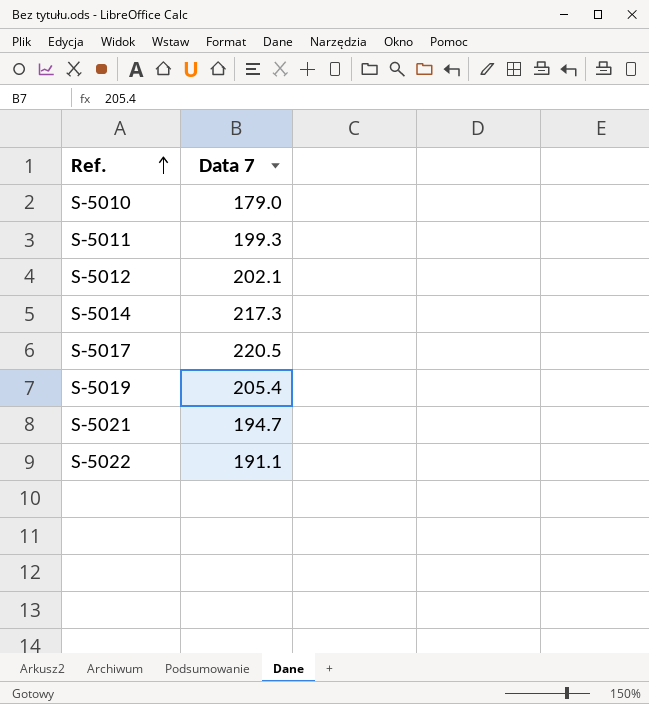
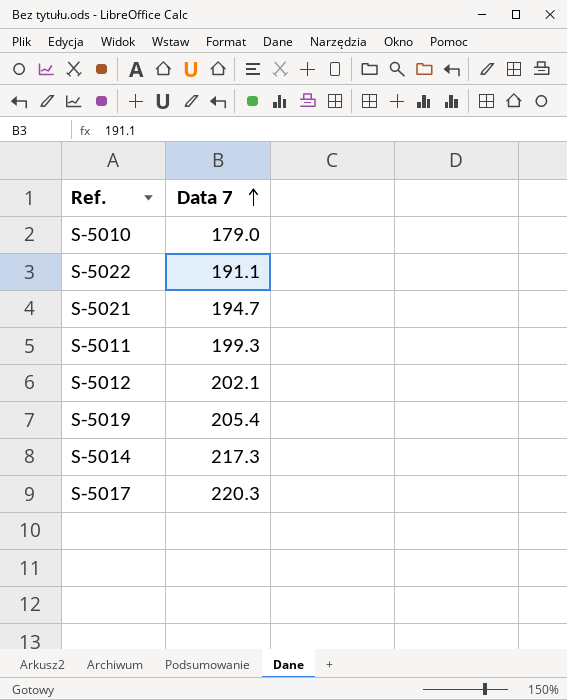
row order: Ref. ascending -> Data 7 ascending
S-5017 | Data 7: 220.5 -> 220.3

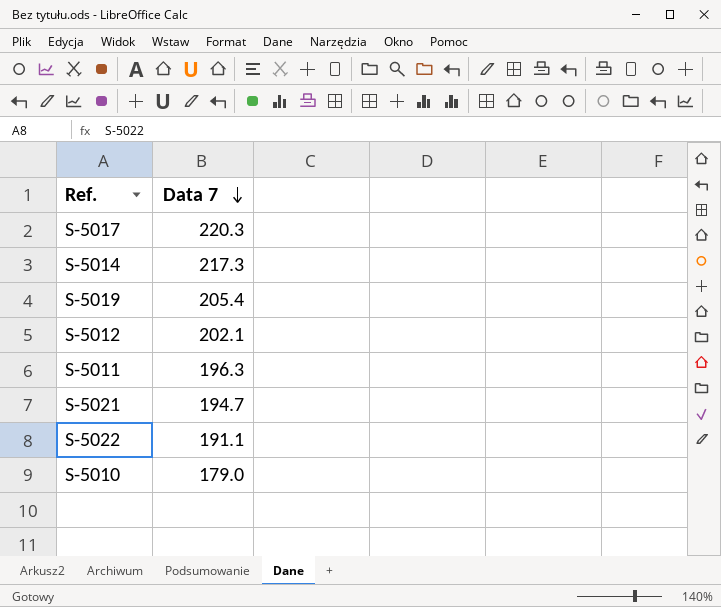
row order: Data 7 ascending -> Data 7 descending
S-5011 | Data 7: 199.3 -> 196.3

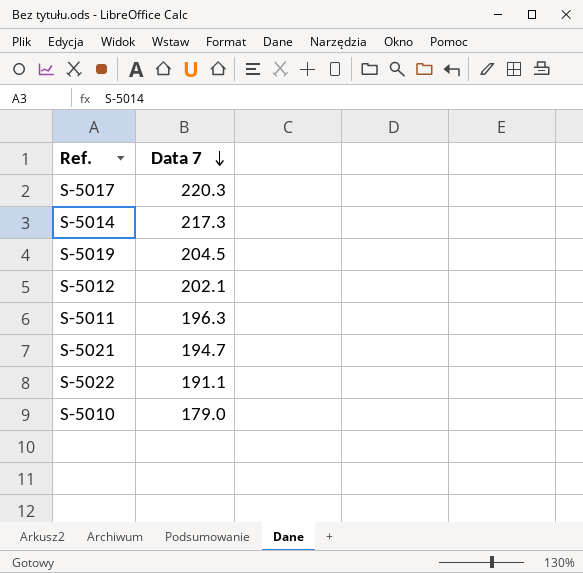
S-5019 | Data 7: 205.4 -> 204.5

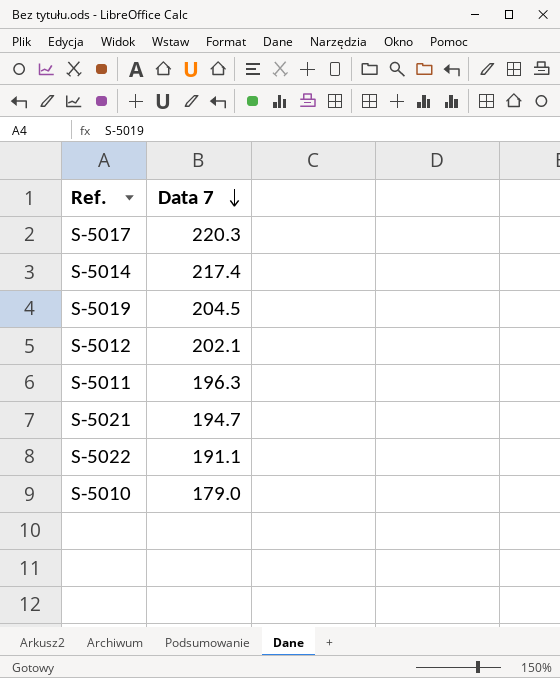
S-5014 | Data 7: 217.3 -> 217.4

